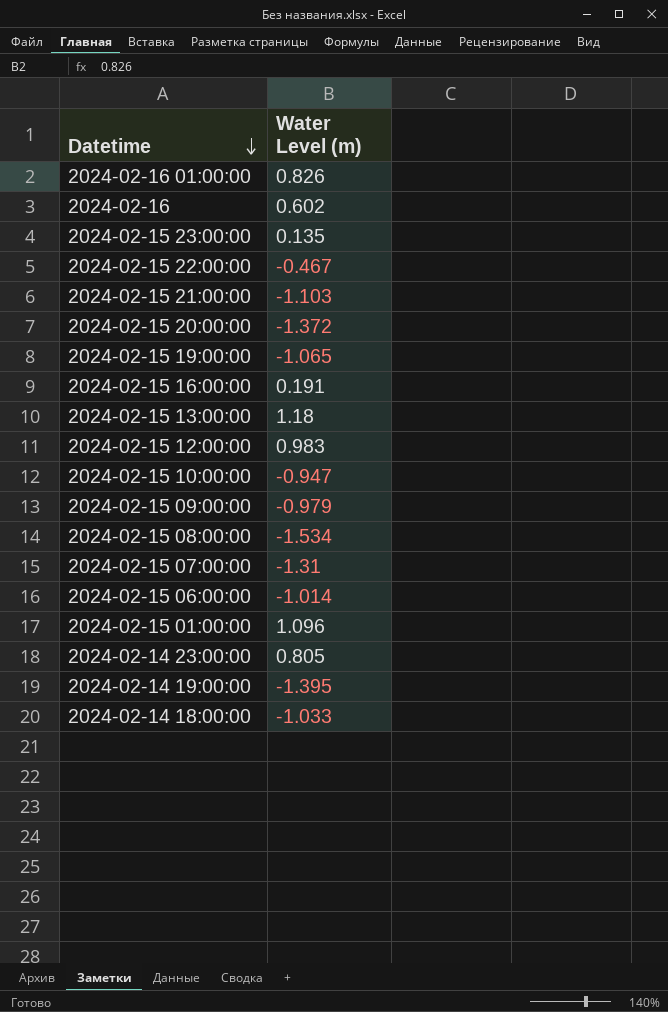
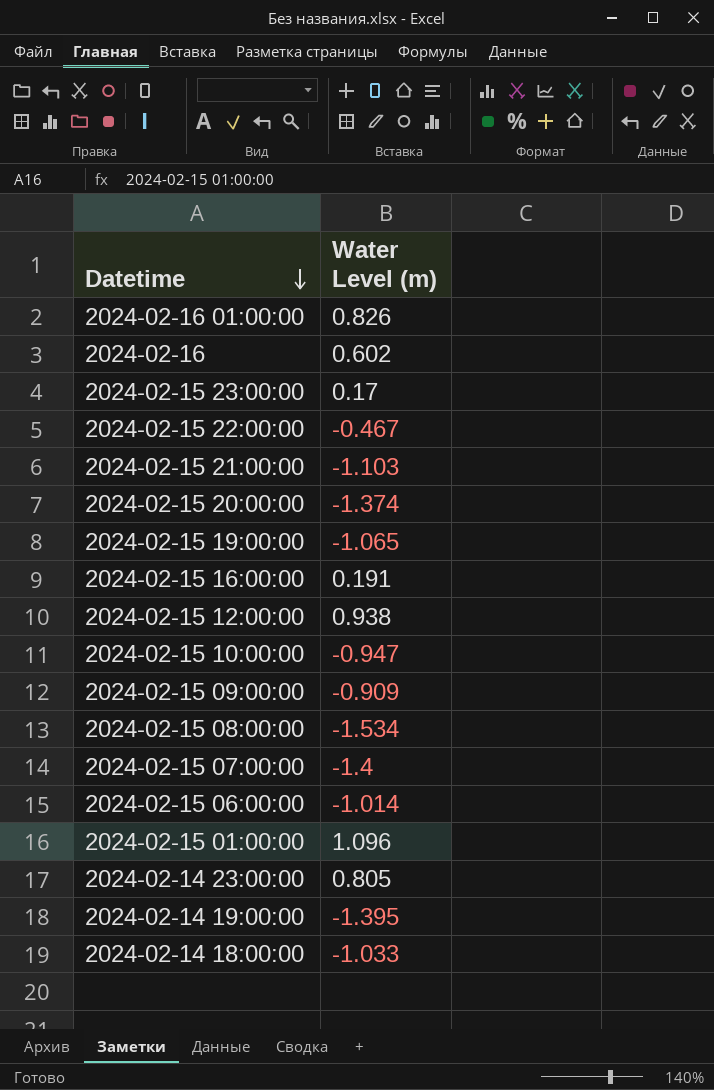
row 2024-02-15 13:00:00: 1.18 -> none
2024-02-15 23:00:00 | Water Level (m): 0.135 -> 0.17
2024-02-15 20:00:00 | Water Level (m): -1.372 -> -1.374
2024-02-15 12:00:00 | Water Level (m): 0.983 -> 0.938
2024-02-15 09:00:00 | Water Level (m): -0.979 -> -0.909
2024-02-15 07:00:00 | Water Level (m): -1.31 -> -1.4

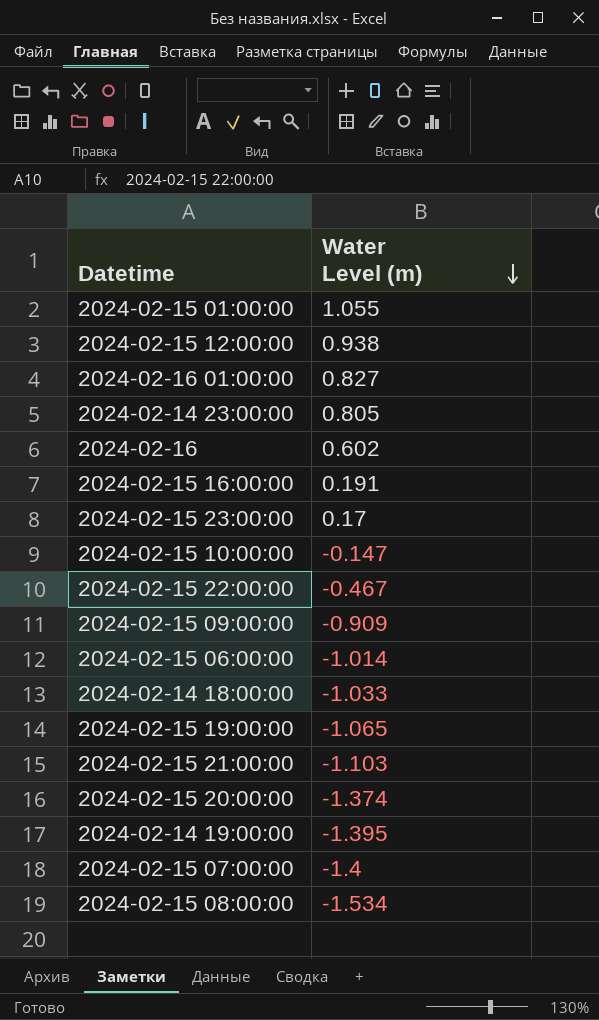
row order: Datetime descending -> Water Level (m) descending
2024-02-15 01:00:00 | Water Level (m): 1.096 -> 1.055
2024-02-16 01:00:00 | Water Level (m): 0.826 -> 0.827
2024-02-15 10:00:00 | Water Level (m): -0.947 -> -0.147

